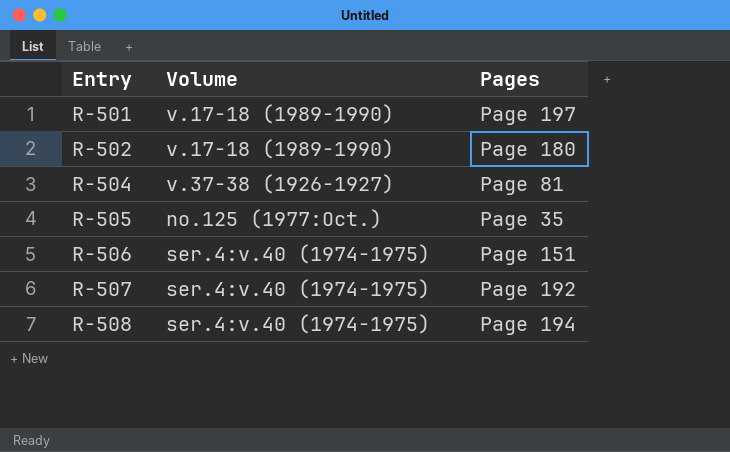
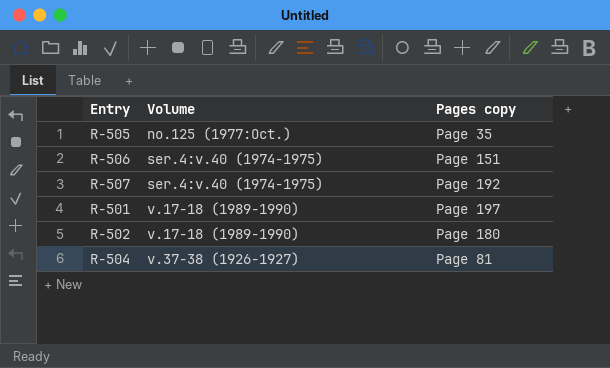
row order: Entry ascending -> Volume ascending
column name: Pages -> Pages copy
row R-508: ser.4:v.40 (1974-1975) | Page 194 -> none

